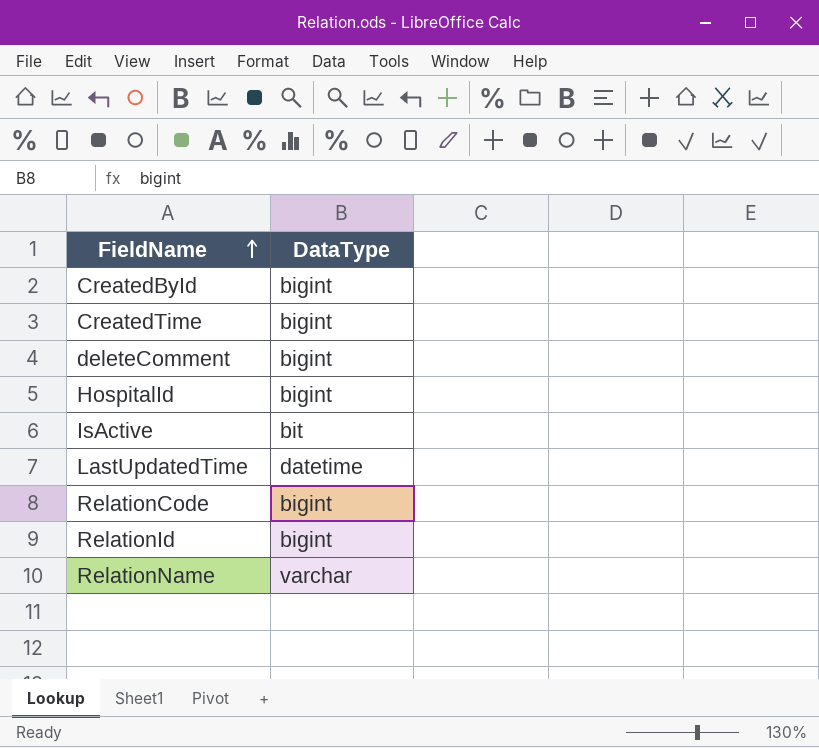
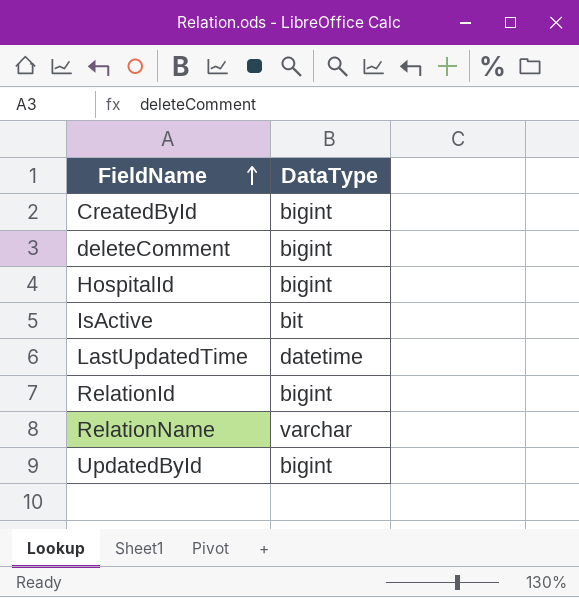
row CreatedTime: bigint -> none
row RelationCode: bigint -> none
row UpdatedById: none -> bigint

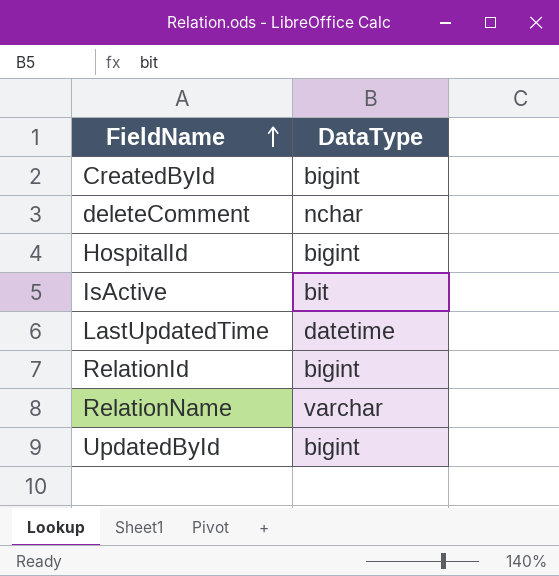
deleteComment | DataType: bigint -> nchar

